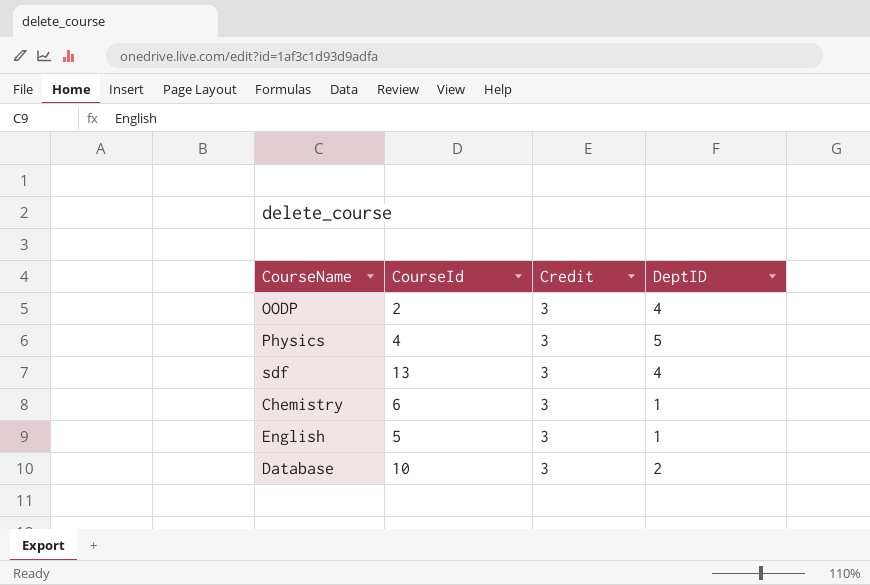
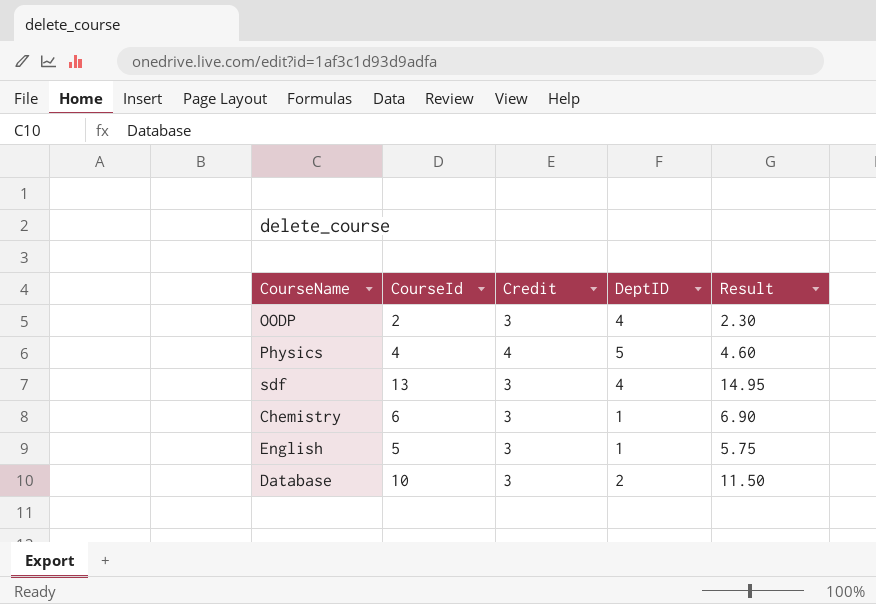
column Result | formula: none -> [CourseId] * 1.15
Physics | Credit: 3 -> 4

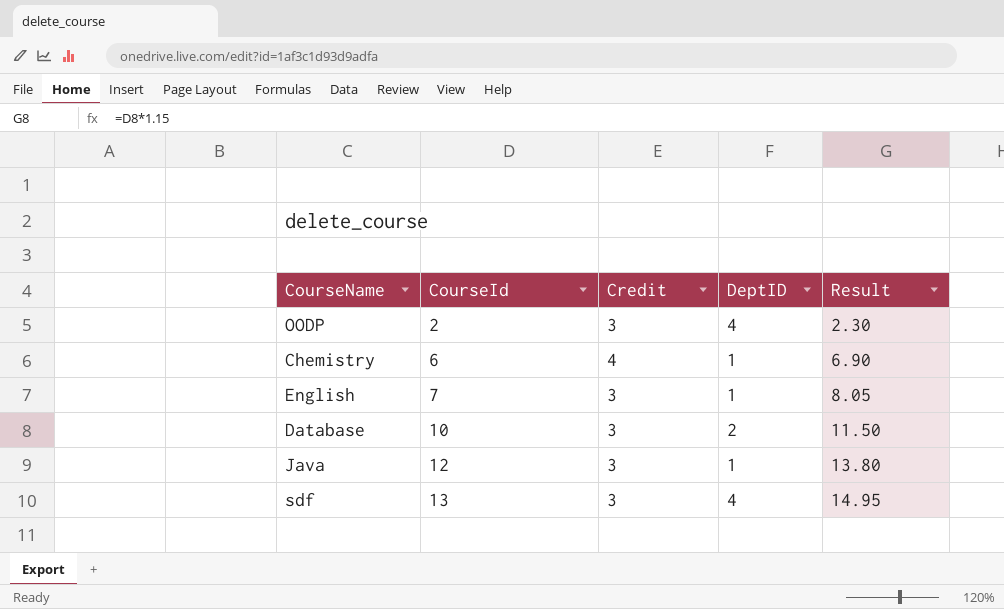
row order: none -> CourseId ascending
row Physics: 4 | 4 | 5 | 4.60 -> none
Chemistry | Credit: 3 -> 4
English | CourseId: 5 -> 7
English | Result: 5.75 -> 8.05
row Java: none -> 12 | 3 | 1 | 13.80

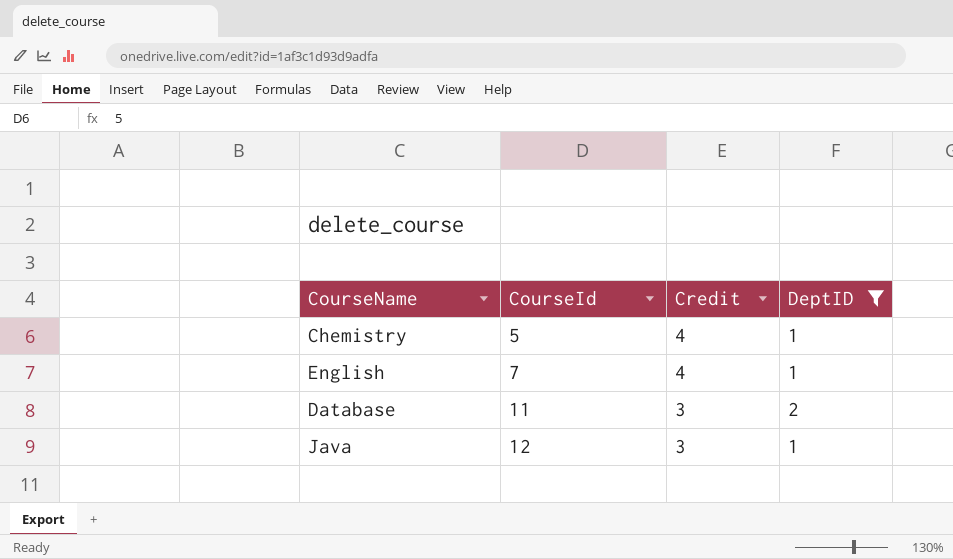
filter: none -> DeptID != 4
column Result | formula: [CourseId] * 1.15 -> none
Chemistry | CourseId: 6 -> 5
English | Credit: 3 -> 4
Database | CourseId: 10 -> 11

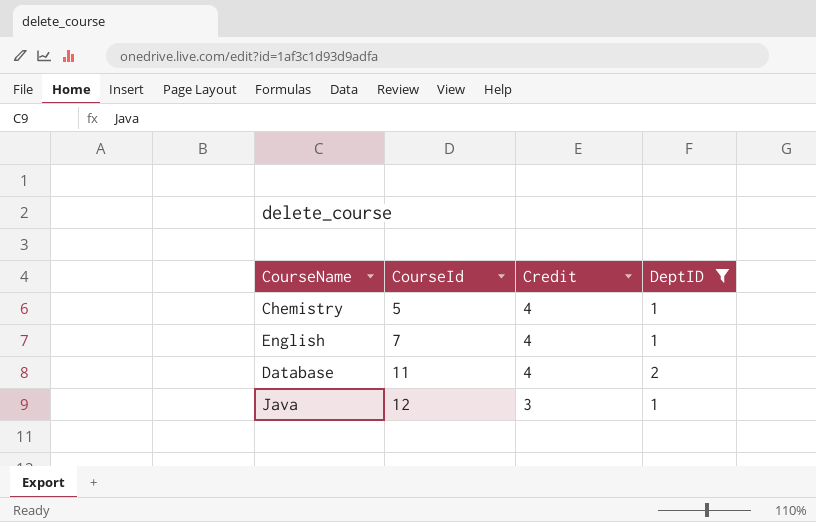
Database | Credit: 3 -> 4

